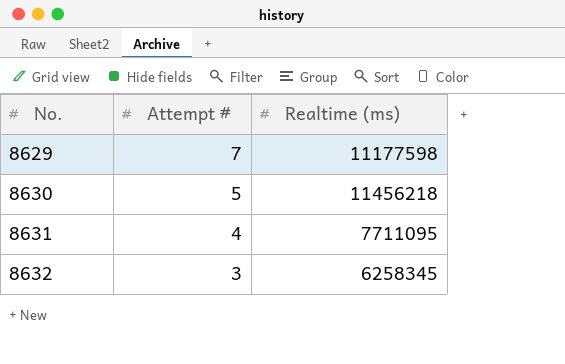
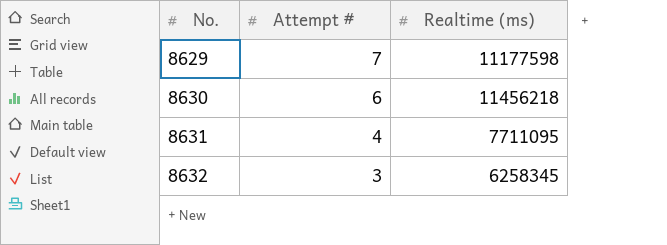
8630 | Attempt #: 5 -> 6

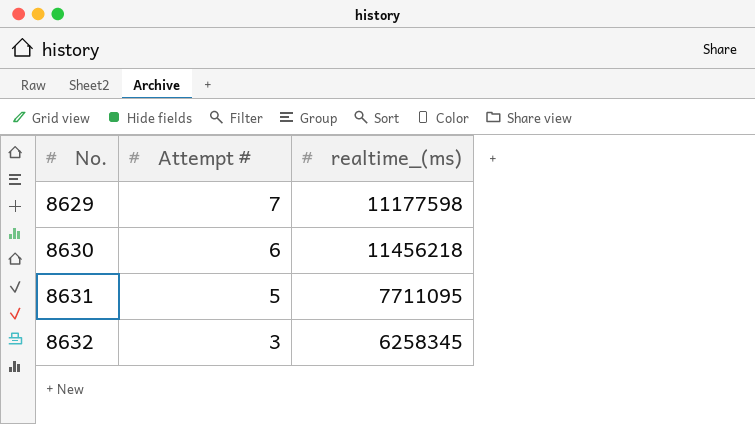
column name: Realtime (ms) -> realtime_(ms)
8631 | Attempt #: 4 -> 5

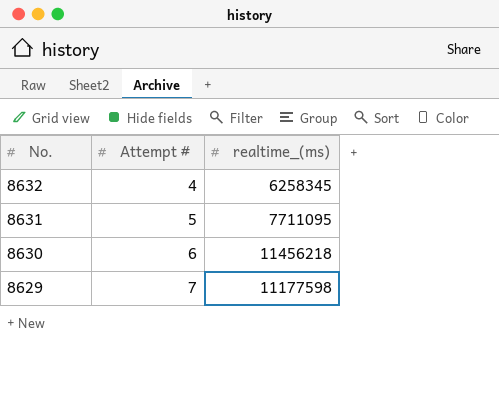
row order: No. ascending -> No. descending
8632 | Attempt #: 3 -> 4

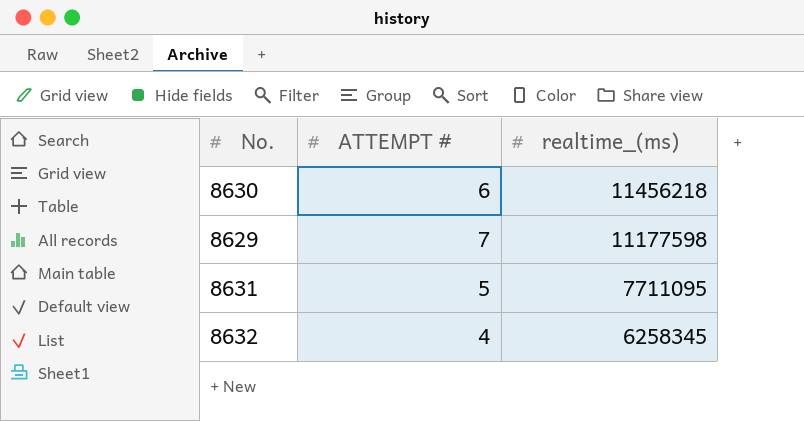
row order: No. descending -> realtime_(ms) descending
column name: Attempt # -> ATTEMPT #

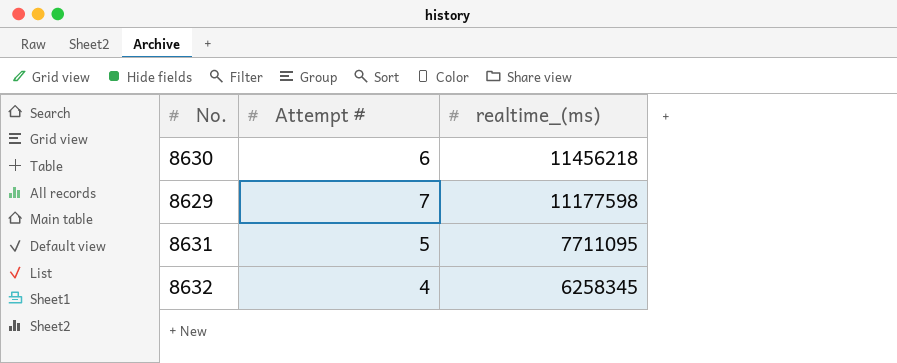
column name: ATTEMPT # -> Attempt #

